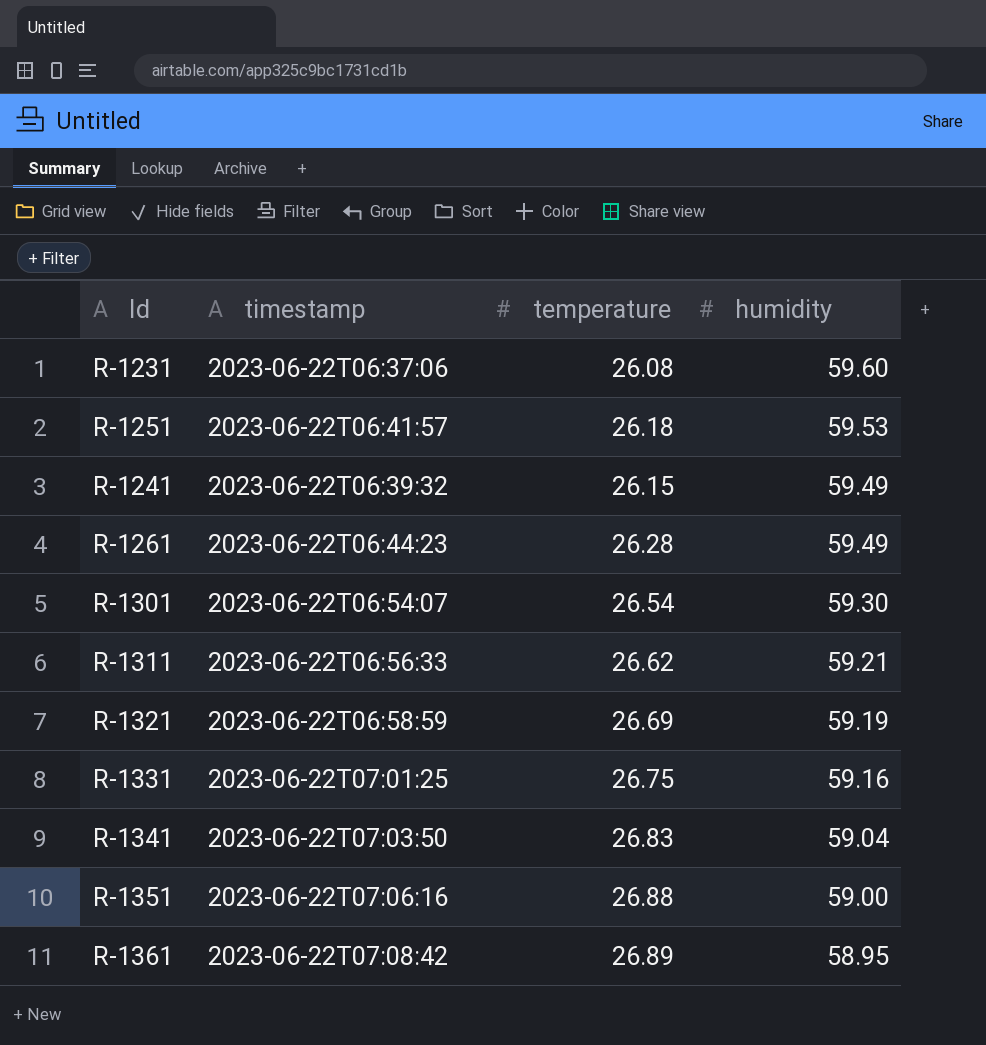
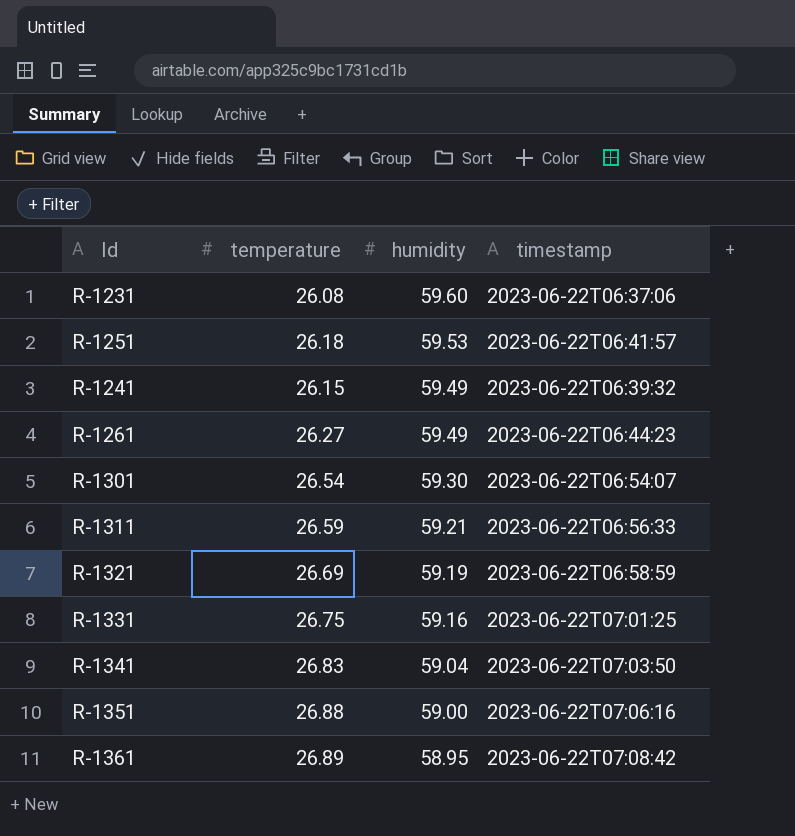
column timestamp | position: 2 -> 4
R-1261 | temperature: 26.28 -> 26.27
R-1311 | temperature: 26.62 -> 26.59

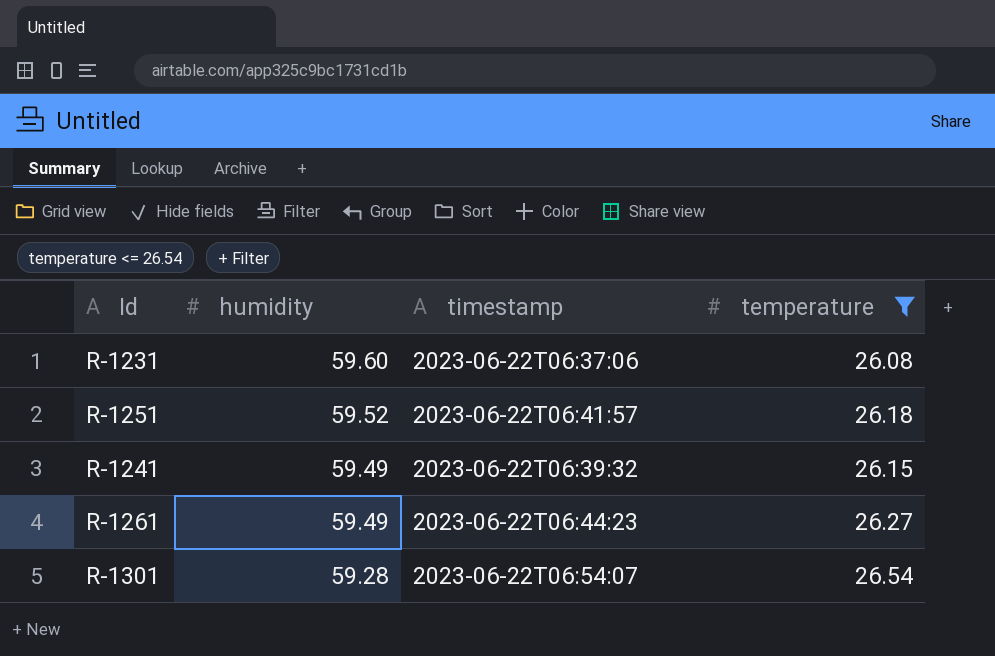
filter: none -> temperature <= 26.54
column temperature | position: 2 -> 4
R-1251 | humidity: 59.53 -> 59.52
R-1301 | humidity: 59.30 -> 59.28

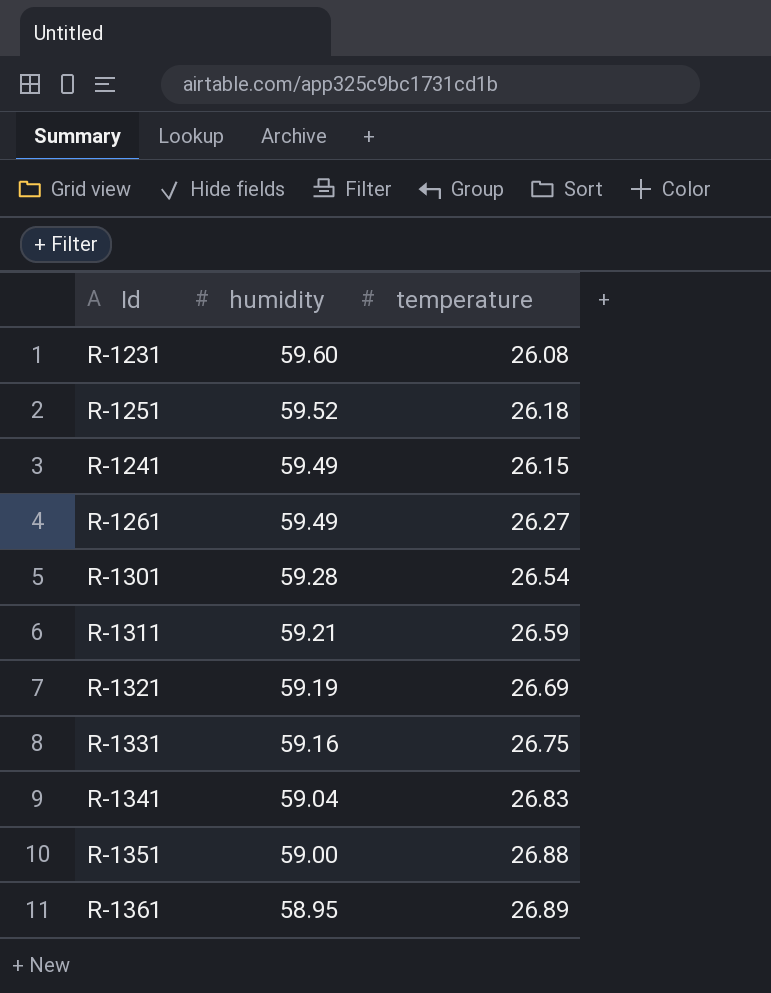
filter: temperature <= 26.54 -> none
column timestamp | position: 3 -> none

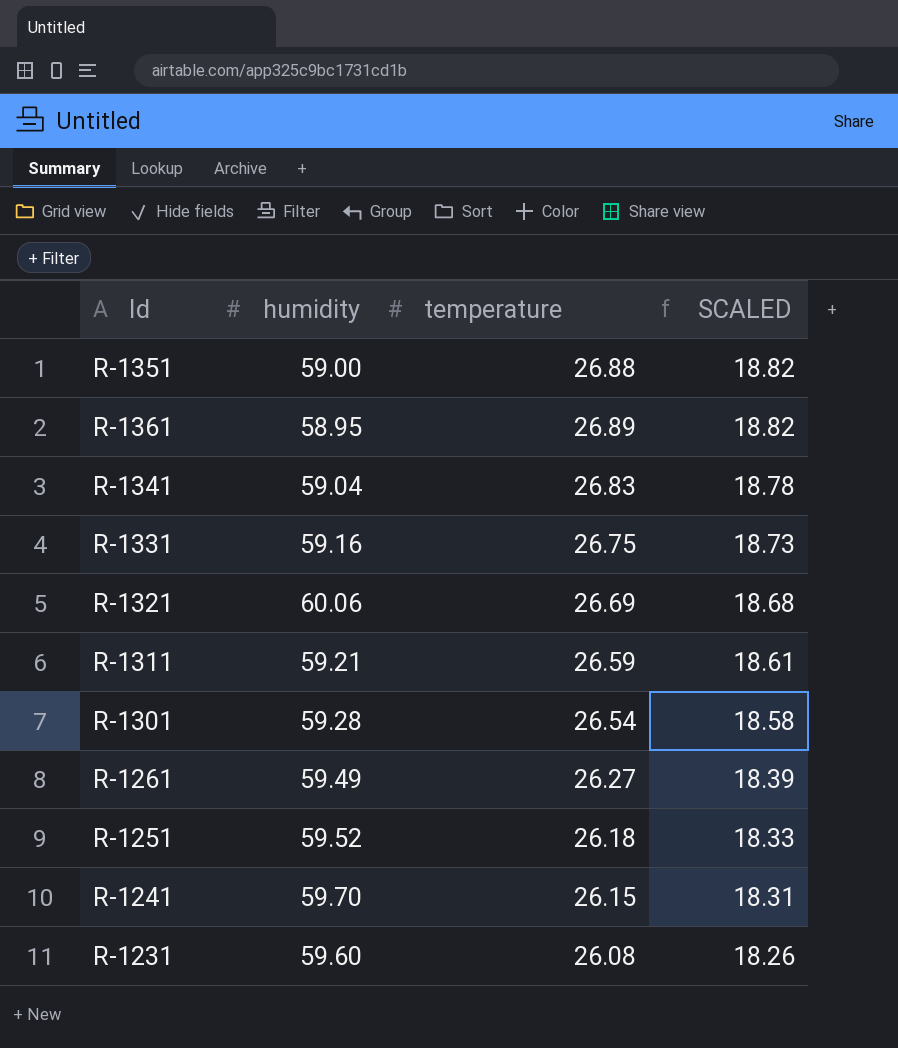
row order: humidity descending -> SCALED descending
column SCALED | formula: none -> [temperature] * 0.7
R-1321 | humidity: 59.19 -> 60.06
R-1241 | humidity: 59.49 -> 59.70

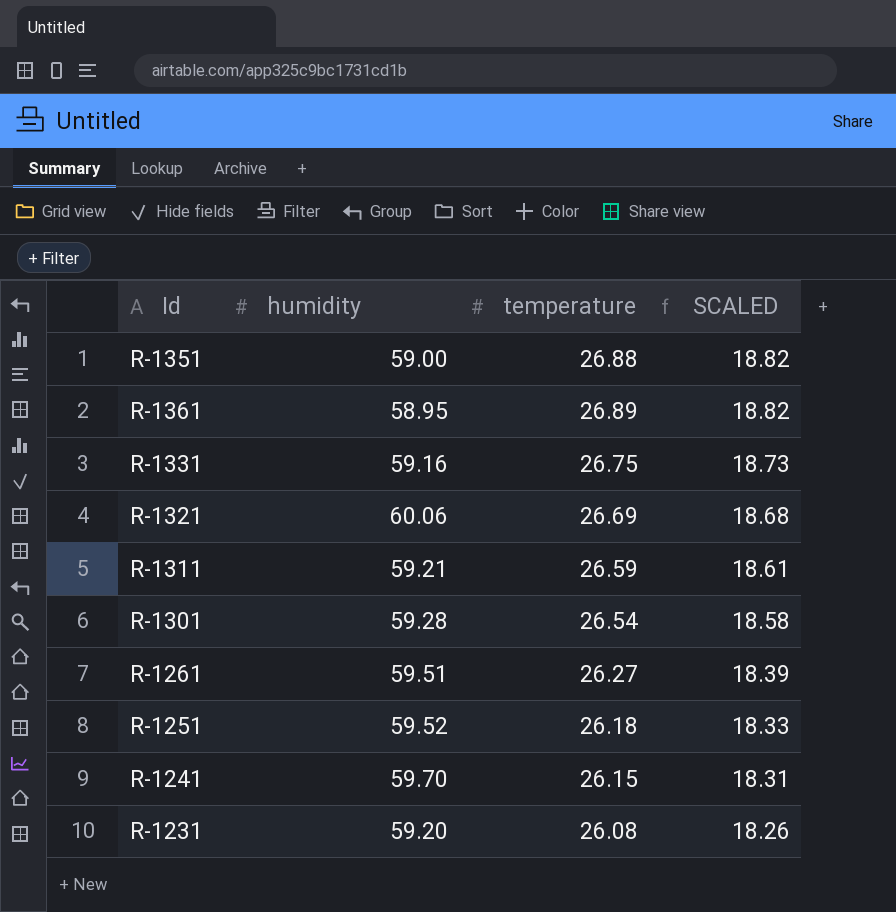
row R-1341: 59.04 | 26.83 | 18.78 -> none
R-1261 | humidity: 59.49 -> 59.51
R-1231 | humidity: 59.60 -> 59.20

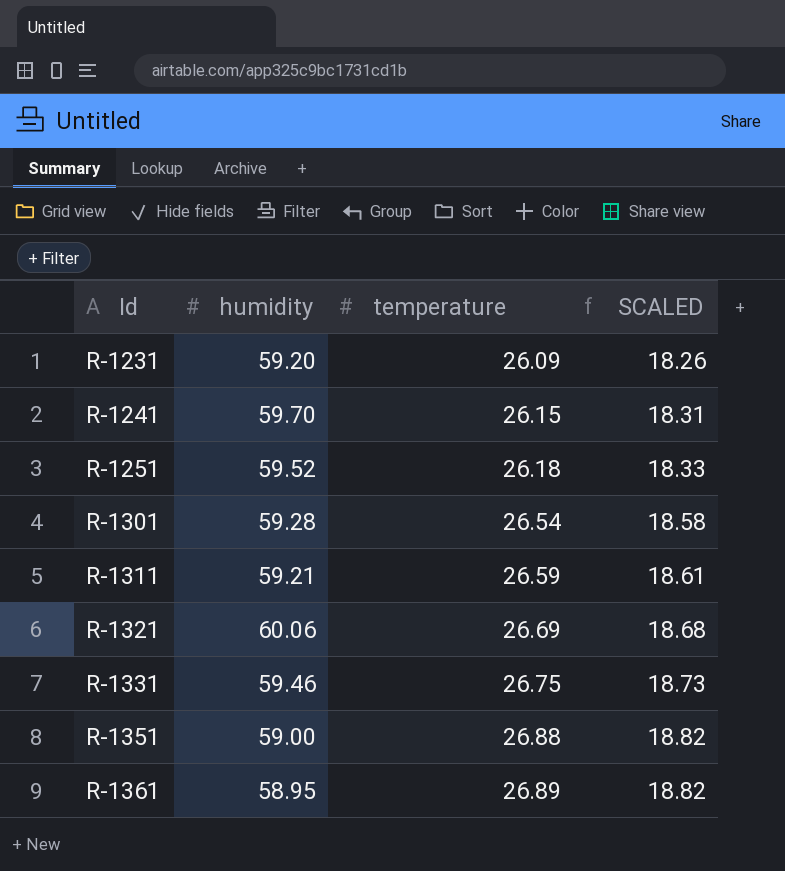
row order: SCALED descending -> Id ascending
row R-1261: 59.51 | 26.27 | 18.39 -> none
R-1231 | temperature: 26.08 -> 26.09
R-1331 | humidity: 59.16 -> 59.46

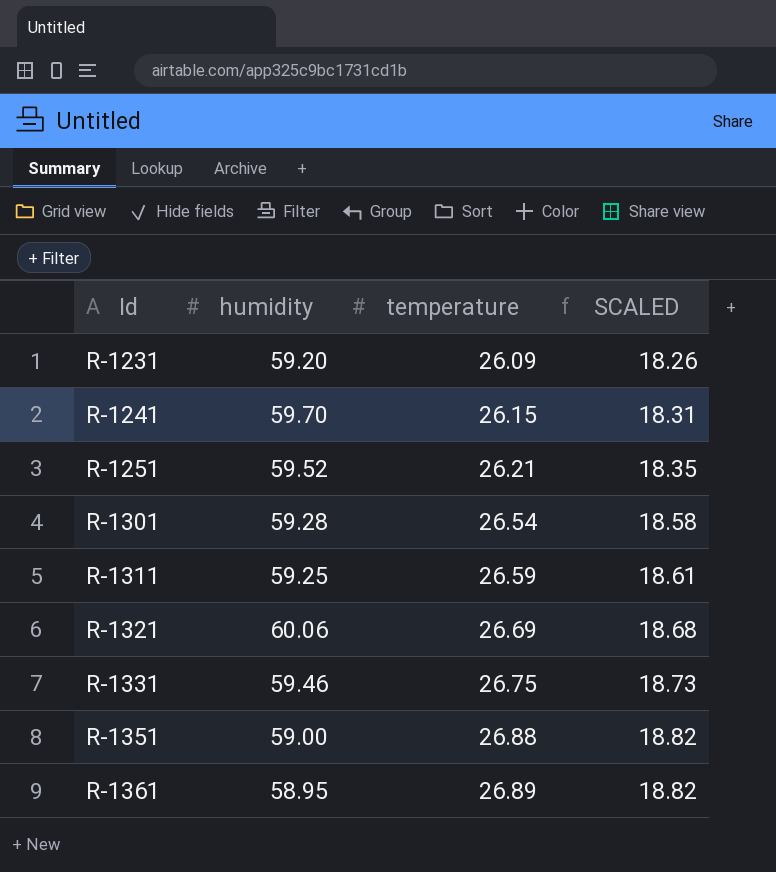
R-1251 | temperature: 26.18 -> 26.21
R-1251 | SCALED: 18.33 -> 18.35
R-1311 | humidity: 59.21 -> 59.25

